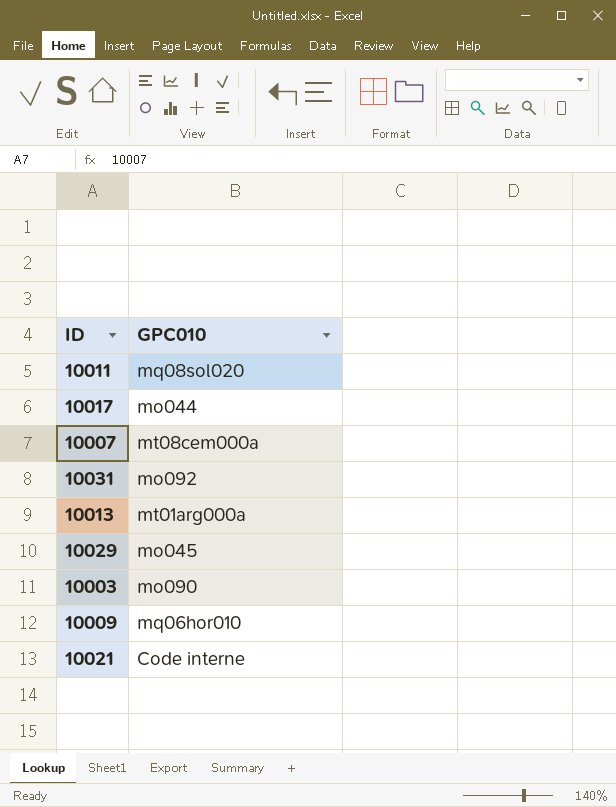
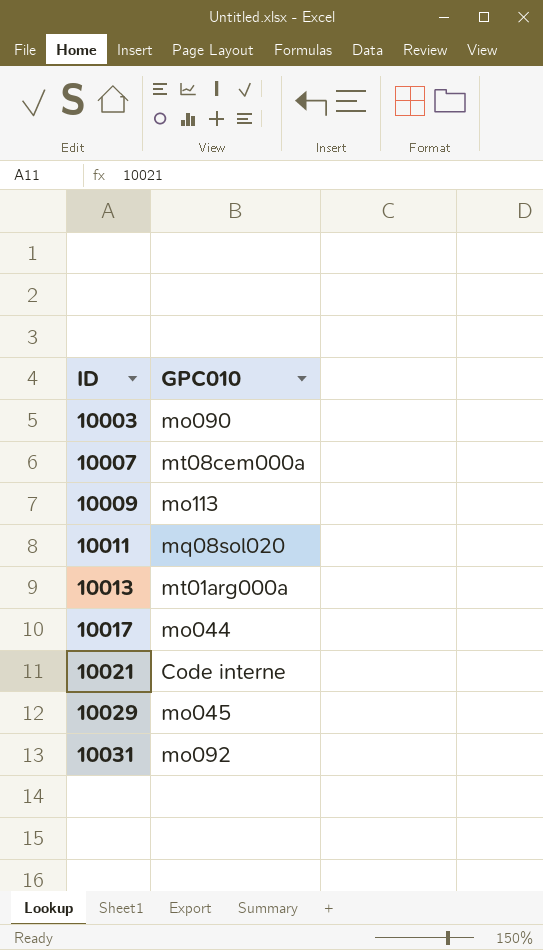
row order: none -> ID ascending
10009 | GPC010: mq06hor010 -> mo113

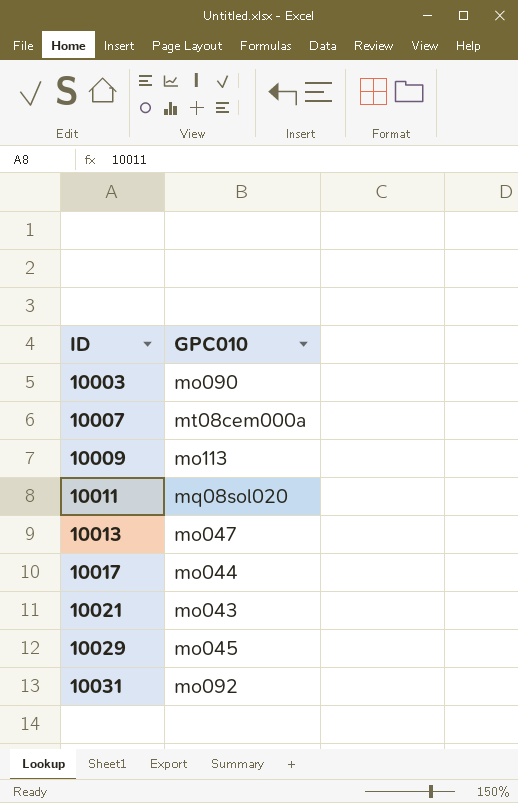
10013 | GPC010: mt01arg000a -> mo047
10021 | GPC010: Code interne -> mo043

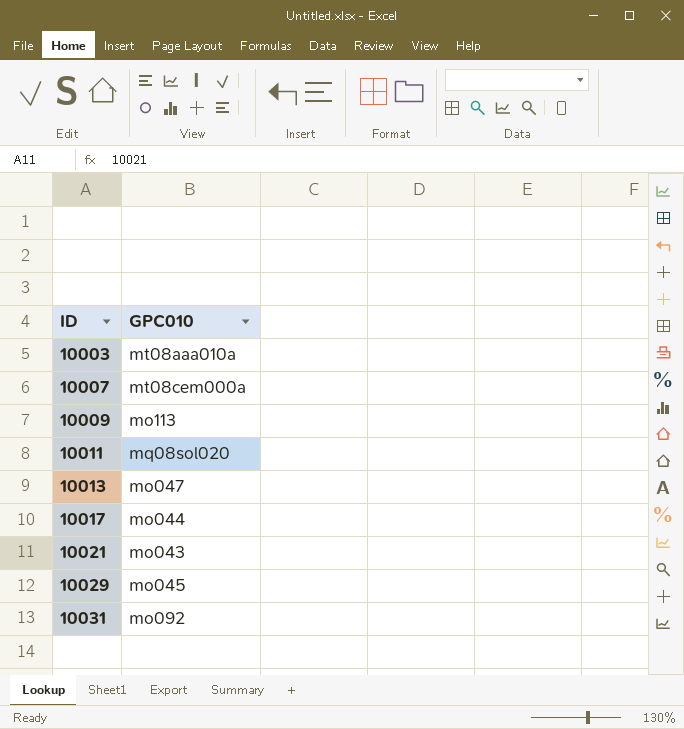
10003 | GPC010: mo090 -> mt08aaa010a

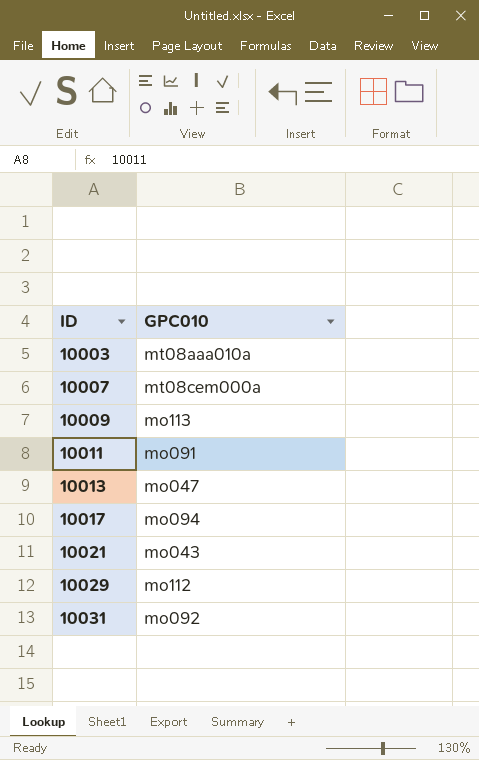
10011 | GPC010: mq08sol020 -> mo091
10017 | GPC010: mo044 -> mo094
10029 | GPC010: mo045 -> mo112

